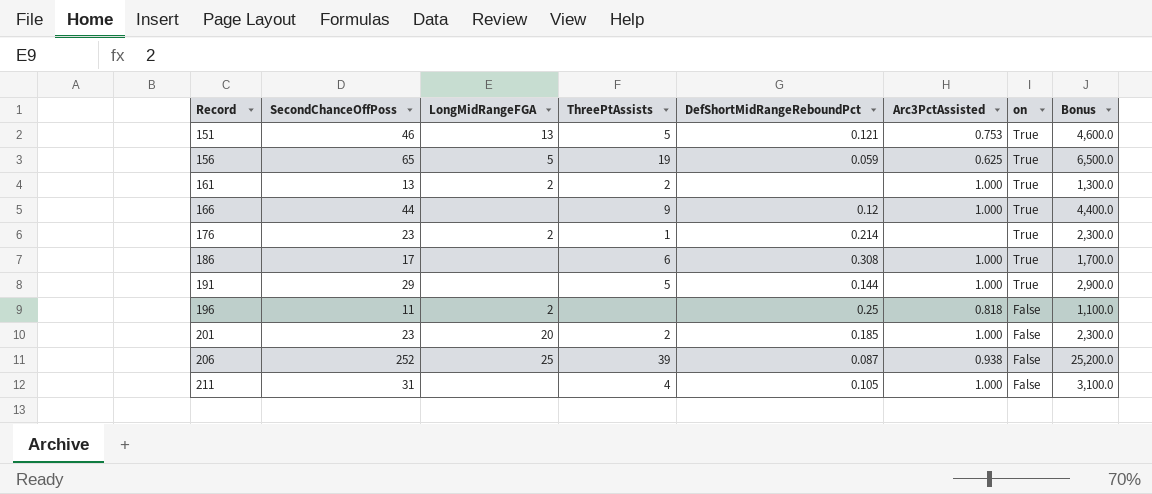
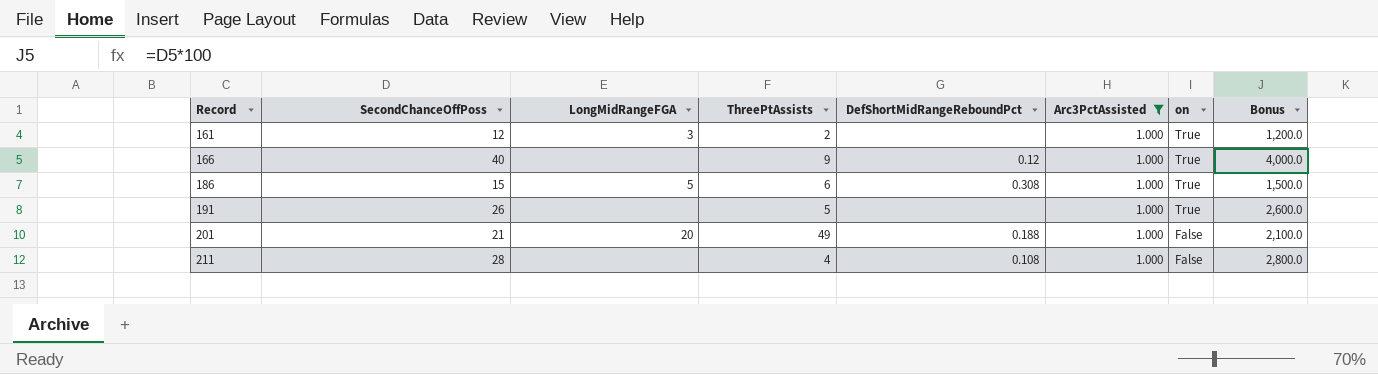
filter: none -> Arc3PctAssisted = 1.000
161 | SecondChanceOffPoss: 13 -> 12
161 | LongMidRangeFGA: 2 -> 3
161 | Bonus: 1,300.0 -> 1,200.0
166 | SecondChanceOffPoss: 44 -> 40
166 | Bonus: 4,400.0 -> 4,000.0
186 | SecondChanceOffPoss: 17 -> 15
186 | LongMidRangeFGA: none -> 5
186 | Bonus: 1,700.0 -> 1,500.0
191 | SecondChanceOffPoss: 29 -> 26
191 | DefShortMidRangeReboundPct: 0.144 -> none
191 | Bonus: 2,900.0 -> 2,600.0
201 | SecondChanceOffPoss: 23 -> 21
201 | ThreePtAssists: 2 -> 49
201 | DefShortMidRangeReboundPct: 0.185 -> 0.188
201 | Bonus: 2,300.0 -> 2,100.0
211 | SecondChanceOffPoss: 31 -> 28
211 | DefShortMidRangeReboundPct: 0.105 -> 0.108
211 | Bonus: 3,100.0 -> 2,800.0

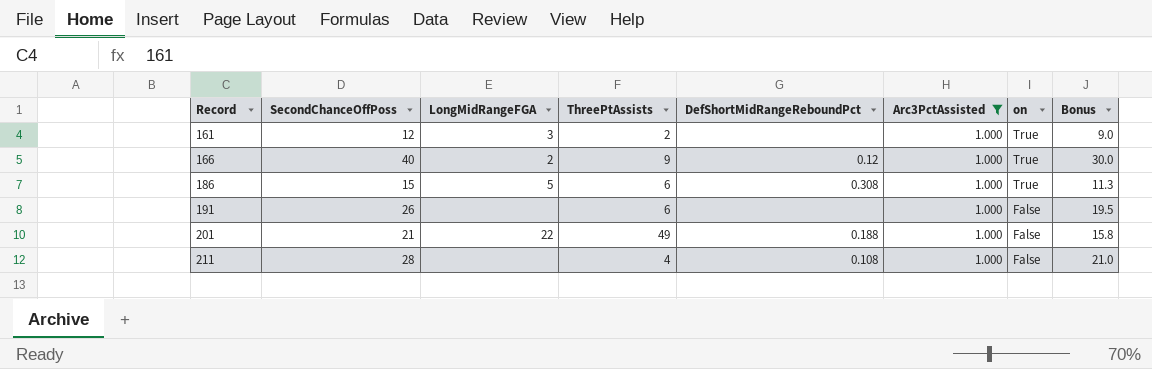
column Bonus | formula: [SecondChanceOffPoss] * 100 -> [SecondChanceOffPoss] * 0.75
166 | LongMidRangeFGA: none -> 2
191 | ThreePtAssists: 5 -> 6
191 | on: True -> False
201 | LongMidRangeFGA: 20 -> 22

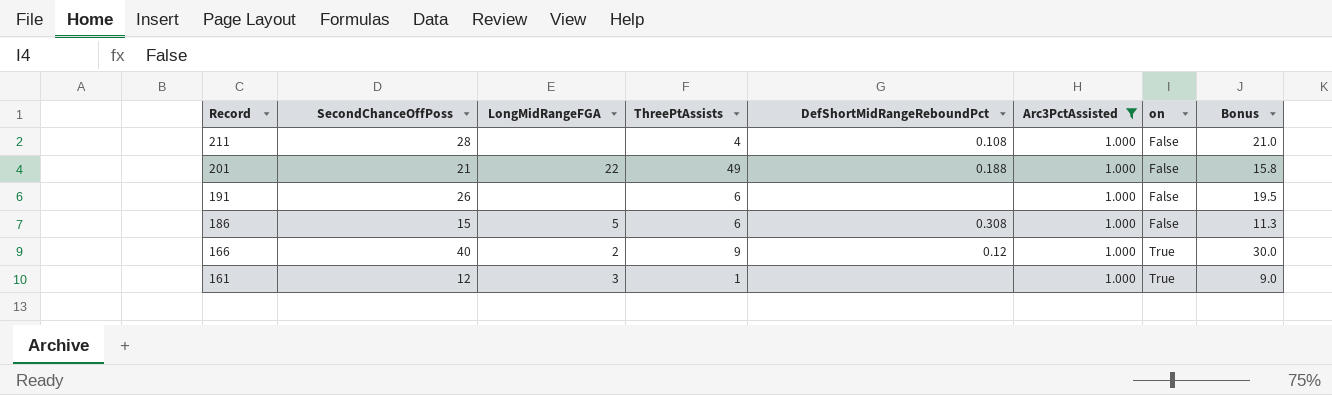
row order: Record ascending -> Record descending
186 | on: True -> False
161 | ThreePtAssists: 2 -> 1

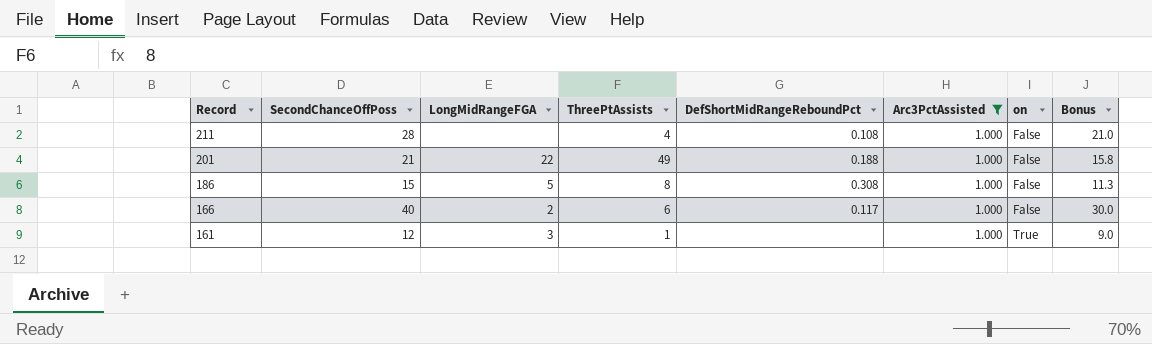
row 191: 26 | none | 6 | none | 1.000 | False | 19.5 -> none
186 | ThreePtAssists: 6 -> 8
166 | ThreePtAssists: 9 -> 6
166 | DefShortMidRangeReboundPct: 0.12 -> 0.117
166 | on: True -> False

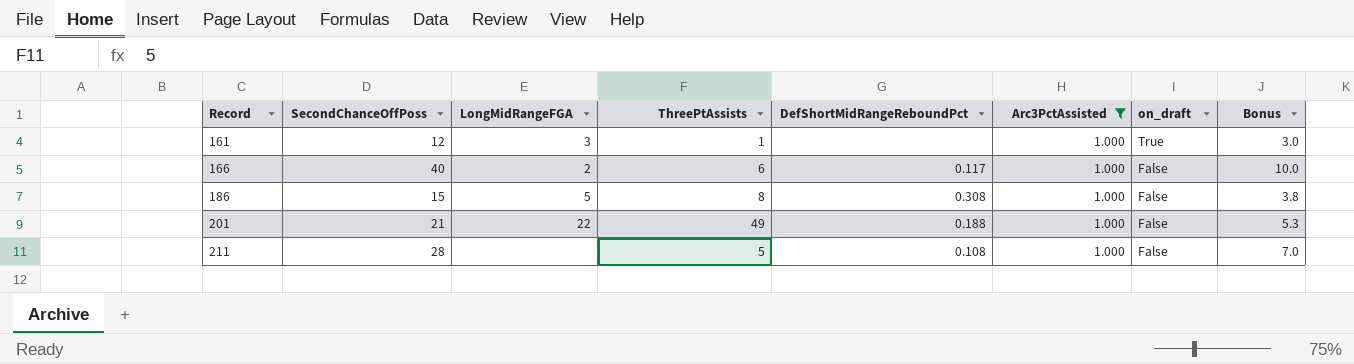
row order: Record descending -> Record ascending
column name: on -> on_draft
column Bonus | formula: [SecondChanceOffPoss] * 0.75 -> [SecondChanceOffPoss] * 0.25
211 | ThreePtAssists: 4 -> 5

